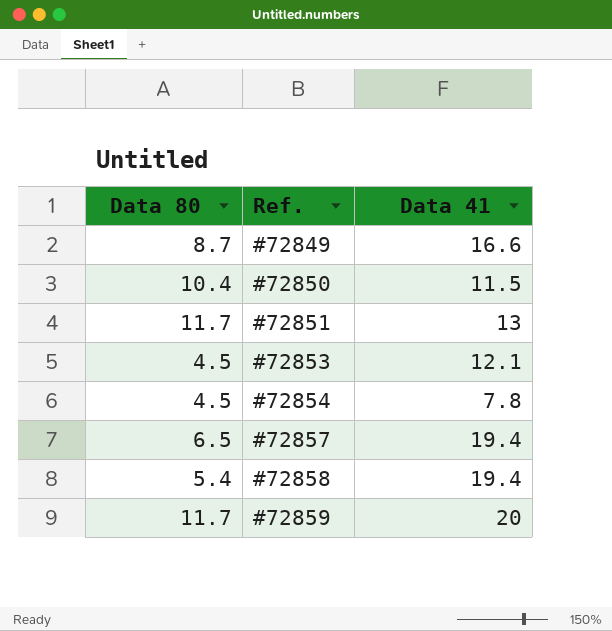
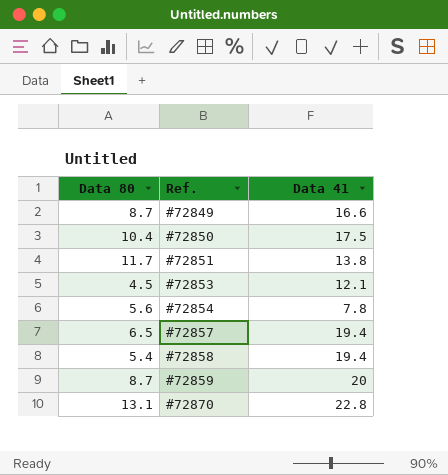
#72850 | Data 41: 11.5 -> 17.5
#72851 | Data 41: 13 -> 13.8
#72854 | Data 80: 4.5 -> 5.6
#72859 | Data 80: 11.7 -> 8.7
row #72870: none -> 13.1 | 22.8

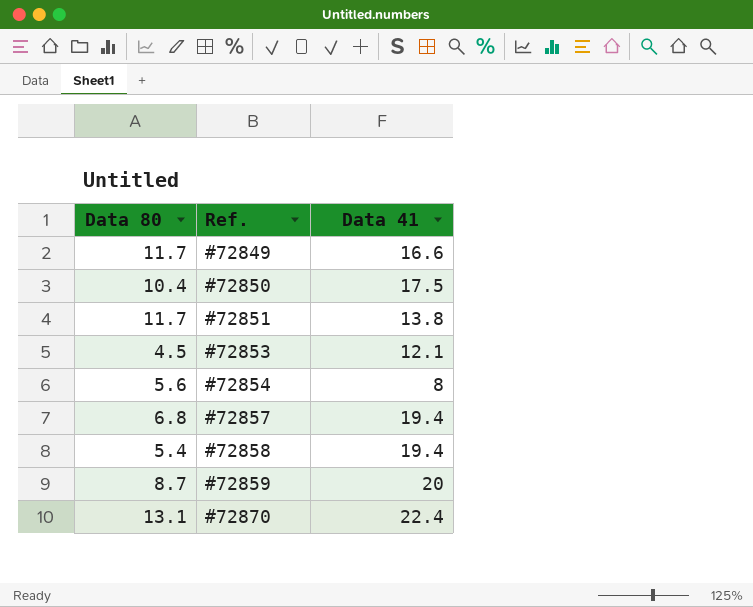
#72849 | Data 80: 8.7 -> 11.7
#72854 | Data 41: 7.8 -> 8
#72857 | Data 80: 6.5 -> 6.8
#72870 | Data 41: 22.8 -> 22.4

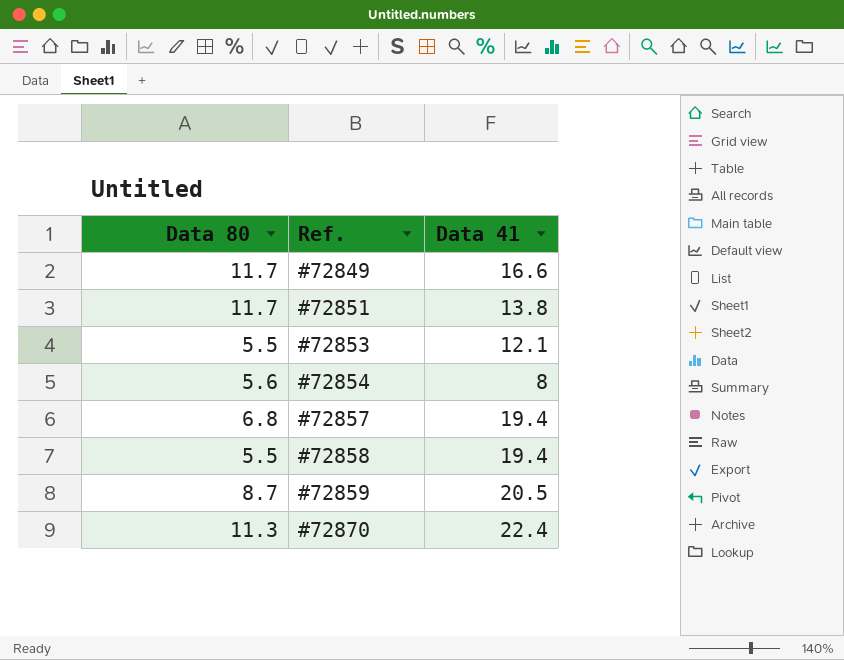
row #72850: 10.4 | 17.5 -> none
#72853 | Data 80: 4.5 -> 5.5
#72858 | Data 80: 5.4 -> 5.5
#72859 | Data 41: 20 -> 20.5
#72870 | Data 80: 13.1 -> 11.3

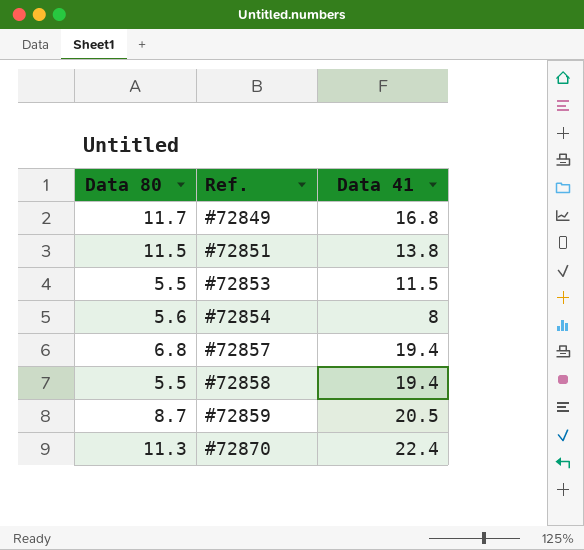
#72849 | Data 41: 16.6 -> 16.8
#72851 | Data 80: 11.7 -> 11.5
#72853 | Data 41: 12.1 -> 11.5

